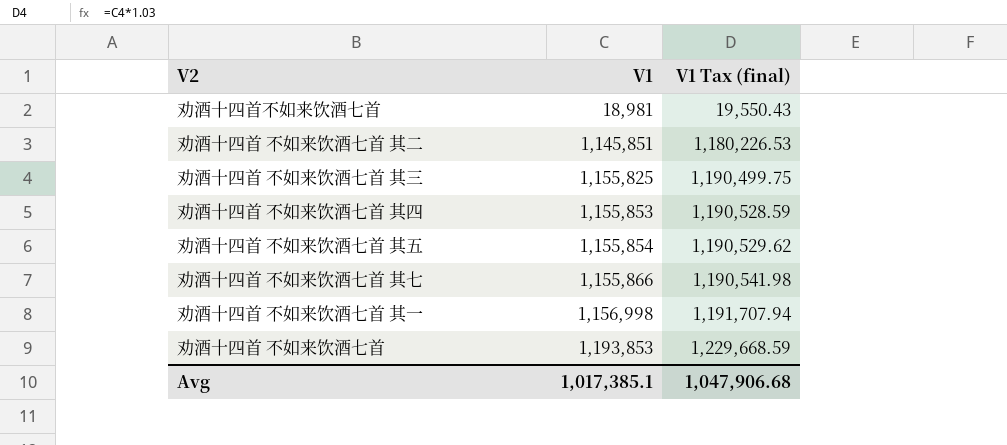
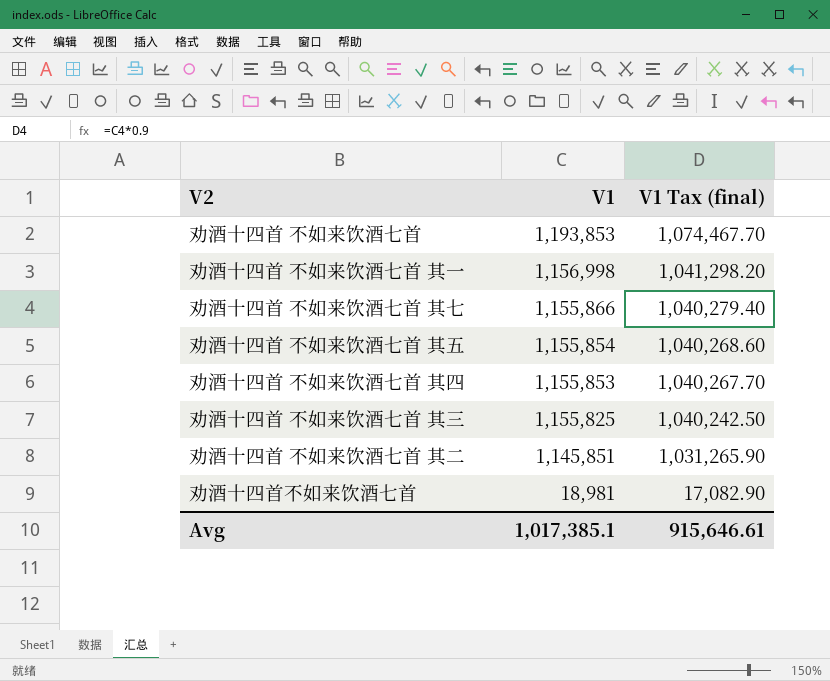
row order: V1 ascending -> V1 descending
column V1 Tax (final) | formula: [V1] * 1.03 -> [V1] * 0.9
Avg | V1 Tax (final): 1,047,906.68 -> 915,646.61

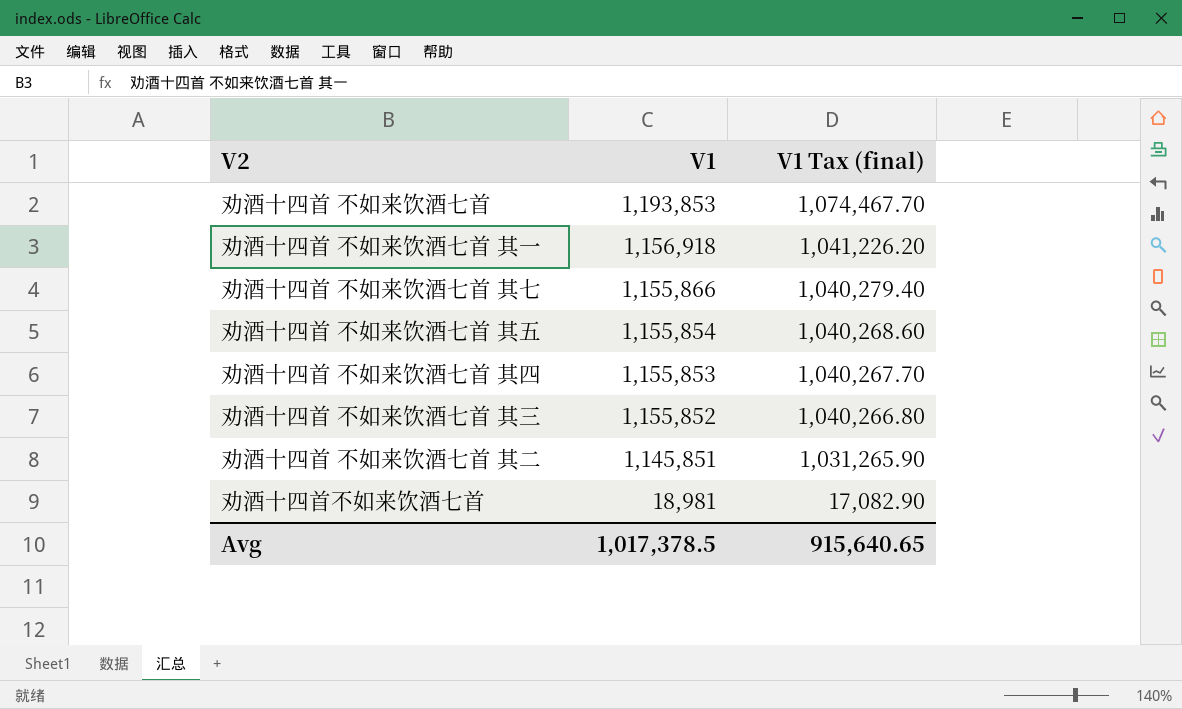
劝酒十四首 不如来饮酒七首 其一 | V1: 1,156,998 -> 1,156,918
劝酒十四首 不如来饮酒七首 其一 | V1 Tax (final): 1,041,298.20 -> 1,041,226.20
劝酒十四首 不如来饮酒七首 其三 | V1: 1,155,825 -> 1,155,852
劝酒十四首 不如来饮酒七首 其三 | V1 Tax (final): 1,040,242.50 -> 1,040,266.80
Avg | V1: 1,017,385.1 -> 1,017,378.5
Avg | V1 Tax (final): 915,646.61 -> 915,640.65

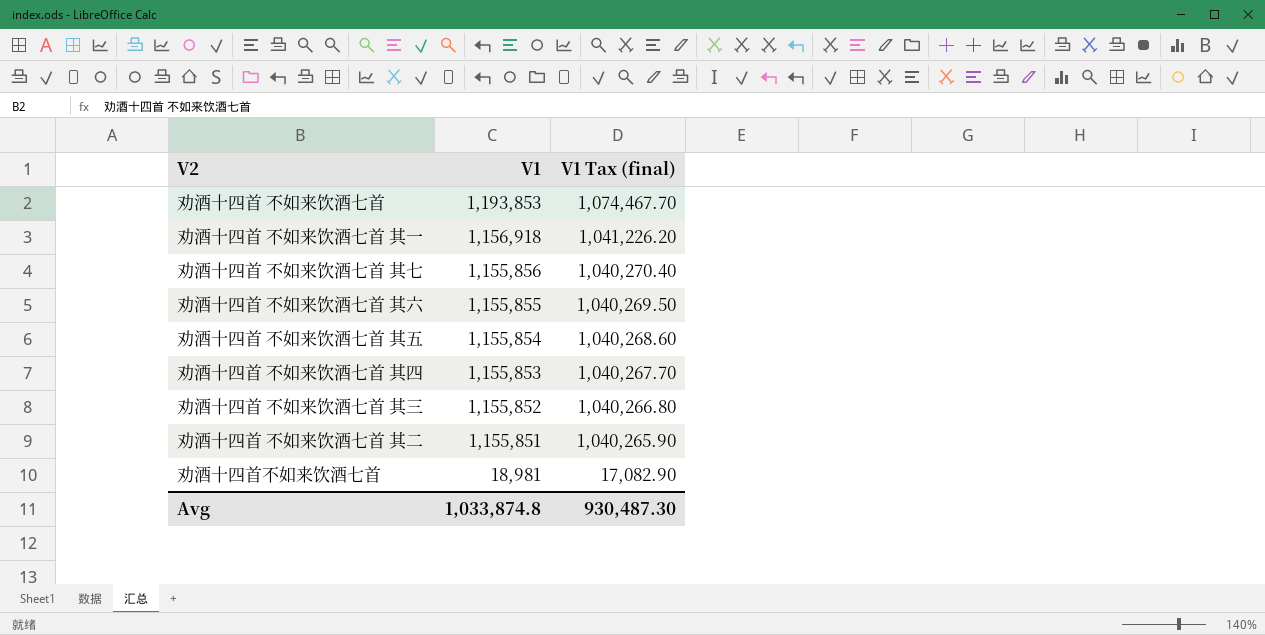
劝酒十四首 不如来饮酒七首 其七 | V1: 1,155,866 -> 1,155,856
劝酒十四首 不如来饮酒七首 其七 | V1 Tax (final): 1,040,279.40 -> 1,040,270.40
row 劝酒十四首 不如来饮酒七首 其六: none -> 1,155,855 | 1,040,269.50
劝酒十四首 不如来饮酒七首 其二 | V1: 1,145,851 -> 1,155,851
劝酒十四首 不如来饮酒七首 其二 | V1 Tax (final): 1,031,265.90 -> 1,040,265.90
Avg | V1: 1,017,378.5 -> 1,033,874.8
Avg | V1 Tax (final): 915,640.65 -> 930,487.30

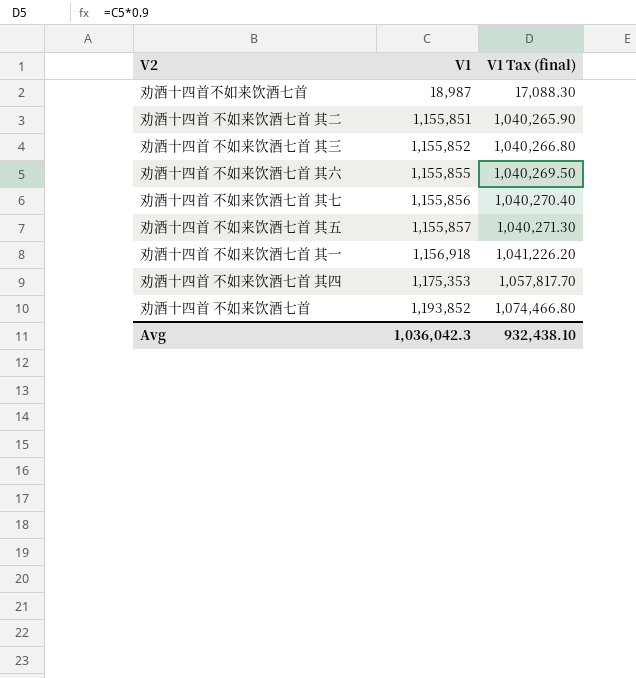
row order: V1 descending -> V1 ascending
劝酒十四首不如来饮酒七首 | V1: 18,981 -> 18,987
劝酒十四首不如来饮酒七首 | V1 Tax (final): 17,082.90 -> 17,088.30
劝酒十四首 不如来饮酒七首 其五 | V1: 1,155,854 -> 1,155,857
劝酒十四首 不如来饮酒七首 其五 | V1 Tax (final): 1,040,268.60 -> 1,040,271.30
劝酒十四首 不如来饮酒七首 其四 | V1: 1,155,853 -> 1,175,353
劝酒十四首 不如来饮酒七首 其四 | V1 Tax (final): 1,040,267.70 -> 1,057,817.70
劝酒十四首 不如来饮酒七首 | V1: 1,193,853 -> 1,193,852
劝酒十四首 不如来饮酒七首 | V1 Tax (final): 1,074,467.70 -> 1,074,466.80
Avg | V1: 1,033,874.8 -> 1,036,042.3
Avg | V1 Tax (final): 930,487.30 -> 932,438.10

